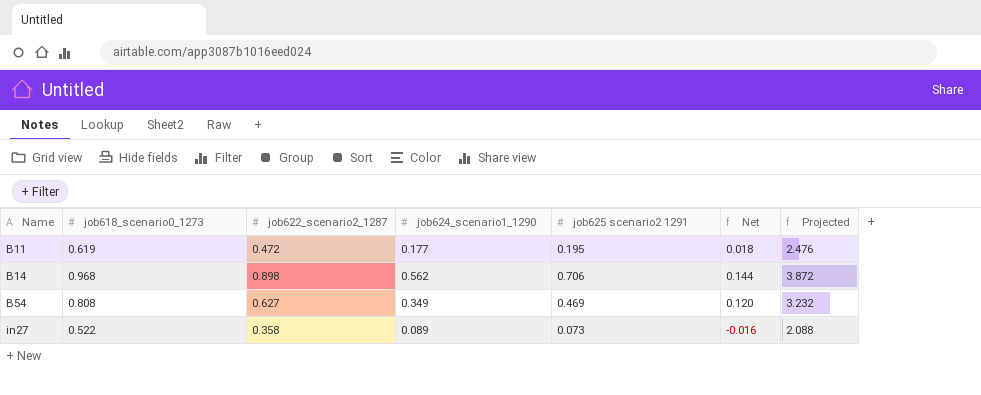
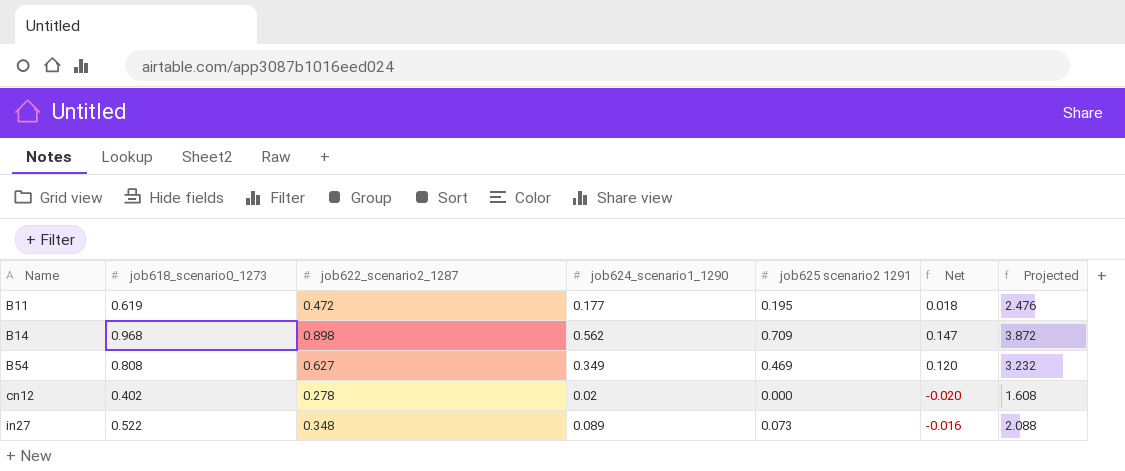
B14 | job625 scenario2 1291: 0.706 -> 0.709
B14 | Net: 0.144 -> 0.147
row cn12: none -> 0.402 | 0.278 | 0.02 | 0.000 | -0.020 | 1.608
in27 | job622_scenario2_1287: 0.358 -> 0.348

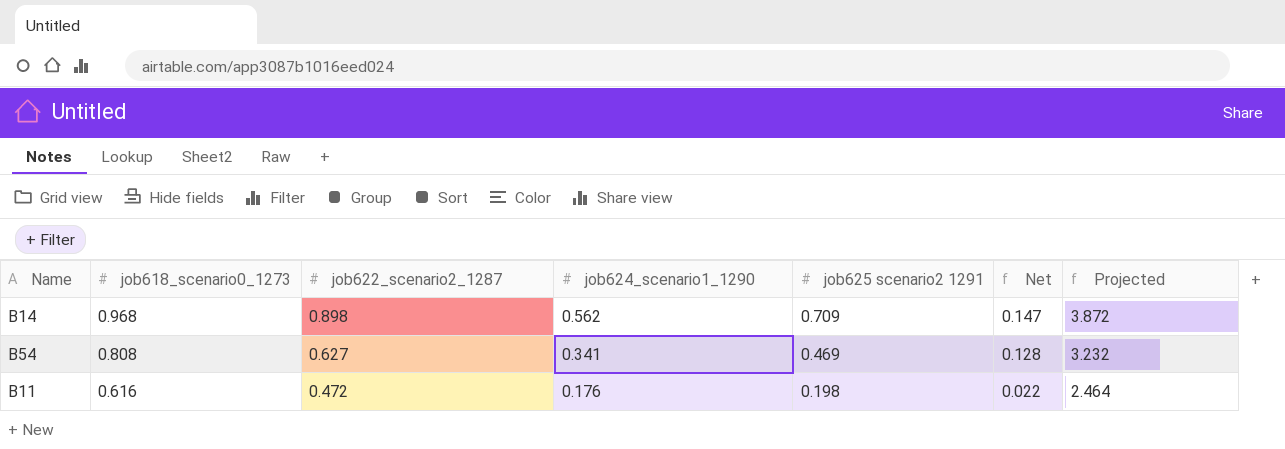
row order: Name ascending -> job618_scenario0_1273 descending
row cn12: 0.402 | 0.278 | 0.02 | 0.000 | -0.020 | 1.608 -> none
row in27: 0.522 | 0.348 | 0.089 | 0.073 | -0.016 | 2.088 -> none
B54 | job624_scenario1_1290: 0.349 -> 0.341
B54 | Net: 0.120 -> 0.128
B11 | job618_scenario0_1273: 0.619 -> 0.616
B11 | job624_scenario1_1290: 0.177 -> 0.176
B11 | job625 scenario2 1291: 0.195 -> 0.198
B11 | Net: 0.018 -> 0.022
B11 | Projected: 2.476 -> 2.464

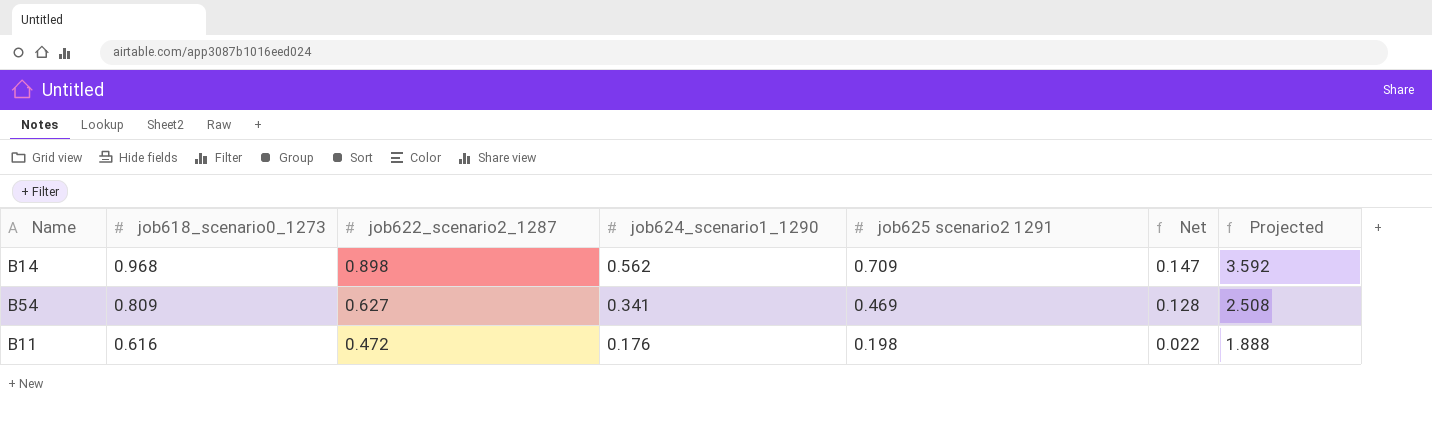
column Projected | formula: [job618_scenario0_1273] * 4 -> [job622_scenario2_1287] * 4
B54 | job618_scenario0_1273: 0.808 -> 0.809

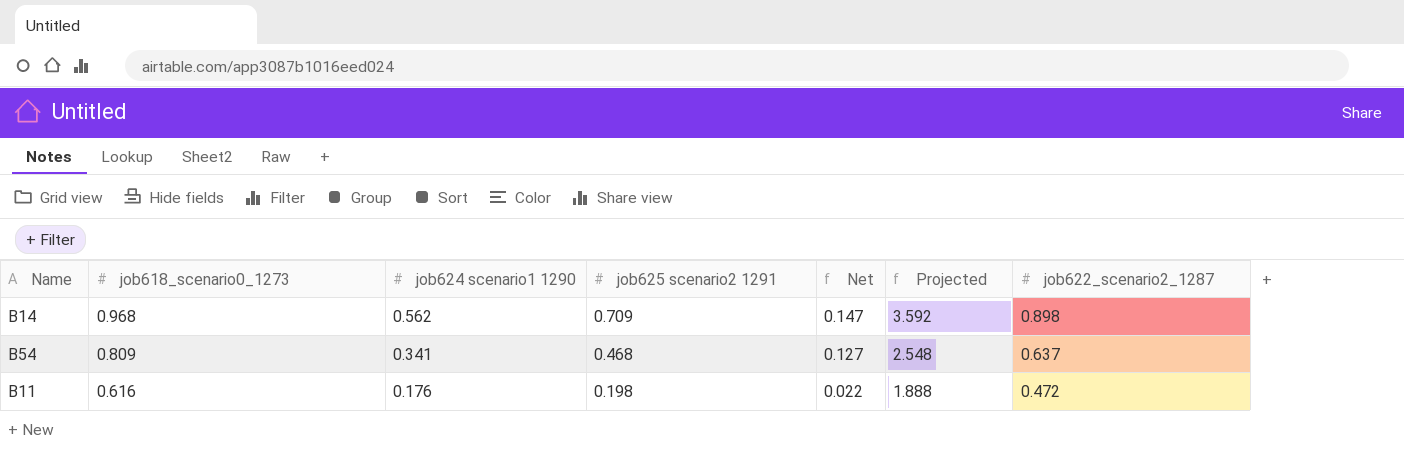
column name: job624_scenario1_1290 -> job624 scenario1 1290
column job622_scenario2_1287 | position: 3 -> 7
B54 | job625 scenario2 1291: 0.469 -> 0.468
B54 | Net: 0.128 -> 0.127
B54 | Projected: 2.508 -> 2.548
B54 | job622_scenario2_1287: 0.627 -> 0.637

